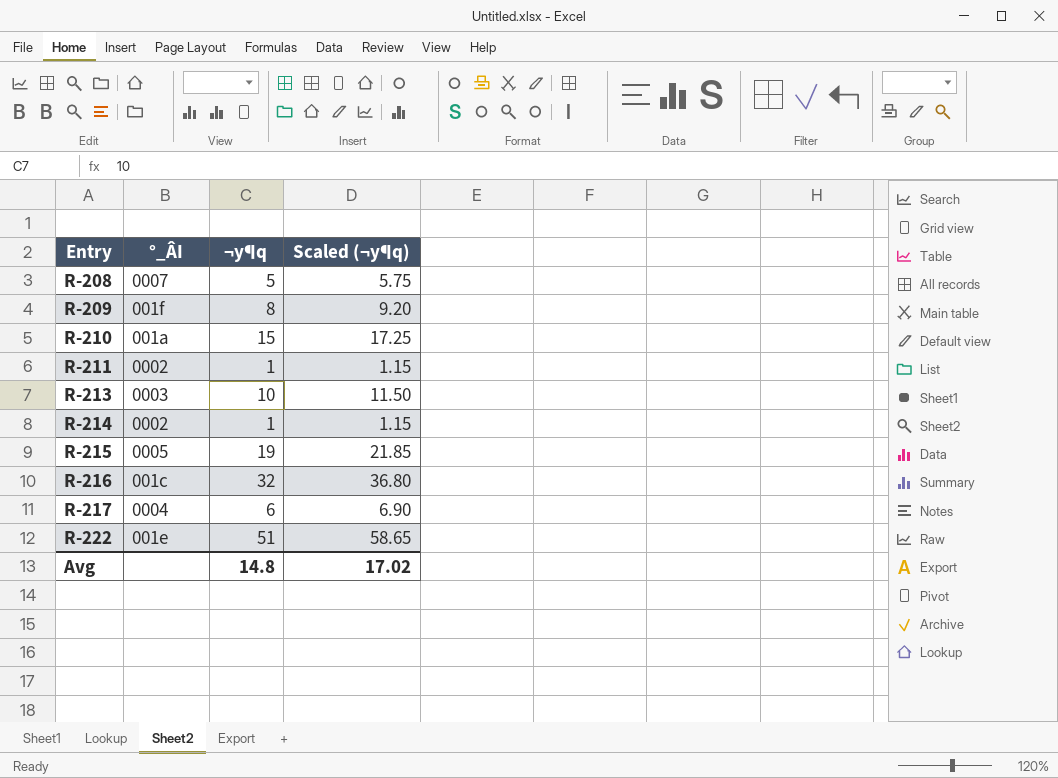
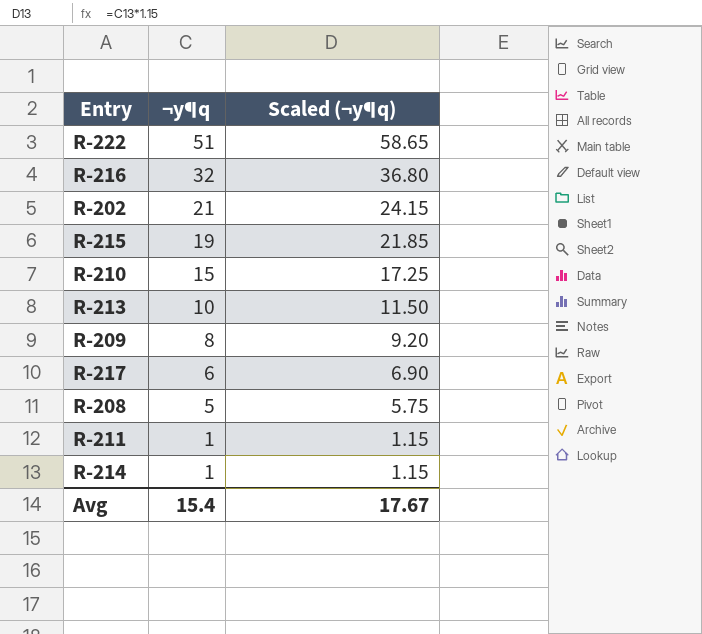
row order: Entry ascending -> ¬y¶q descending
column °_ÂI | position: 2 -> none
row R-202: none -> 21 | 24.15
Avg | ¬y¶q: 14.8 -> 15.4
Avg | Scaled (¬y¶q): 17.02 -> 17.67

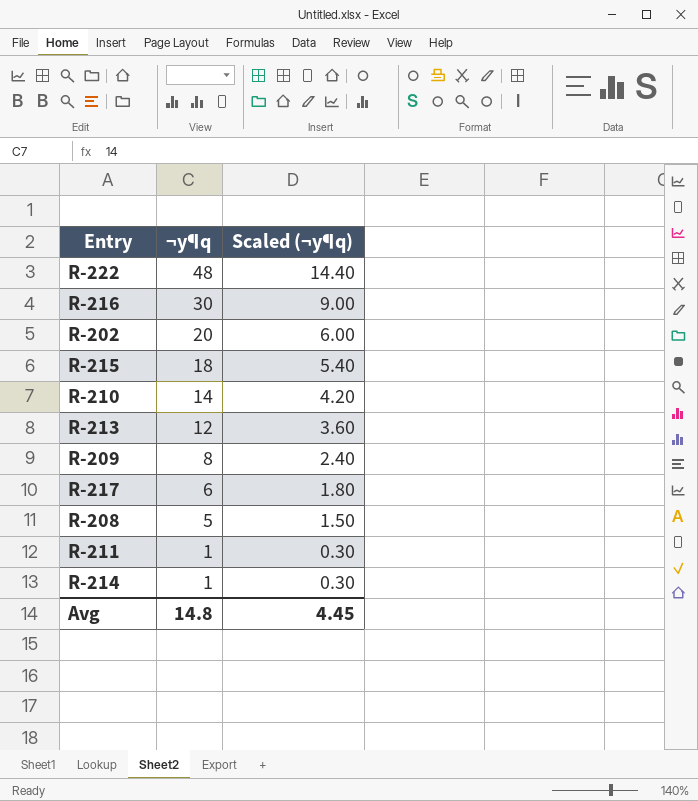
column Scaled (¬y¶q) | formula: [¬y¶q] * 1.15 -> [¬y¶q] * 0.3
R-222 | ¬y¶q: 51 -> 48
R-216 | ¬y¶q: 32 -> 30
R-202 | ¬y¶q: 21 -> 20
R-215 | ¬y¶q: 19 -> 18
R-210 | ¬y¶q: 15 -> 14
R-213 | ¬y¶q: 10 -> 12
Avg | ¬y¶q: 15.4 -> 14.8
Avg | Scaled (¬y¶q): 17.67 -> 4.45

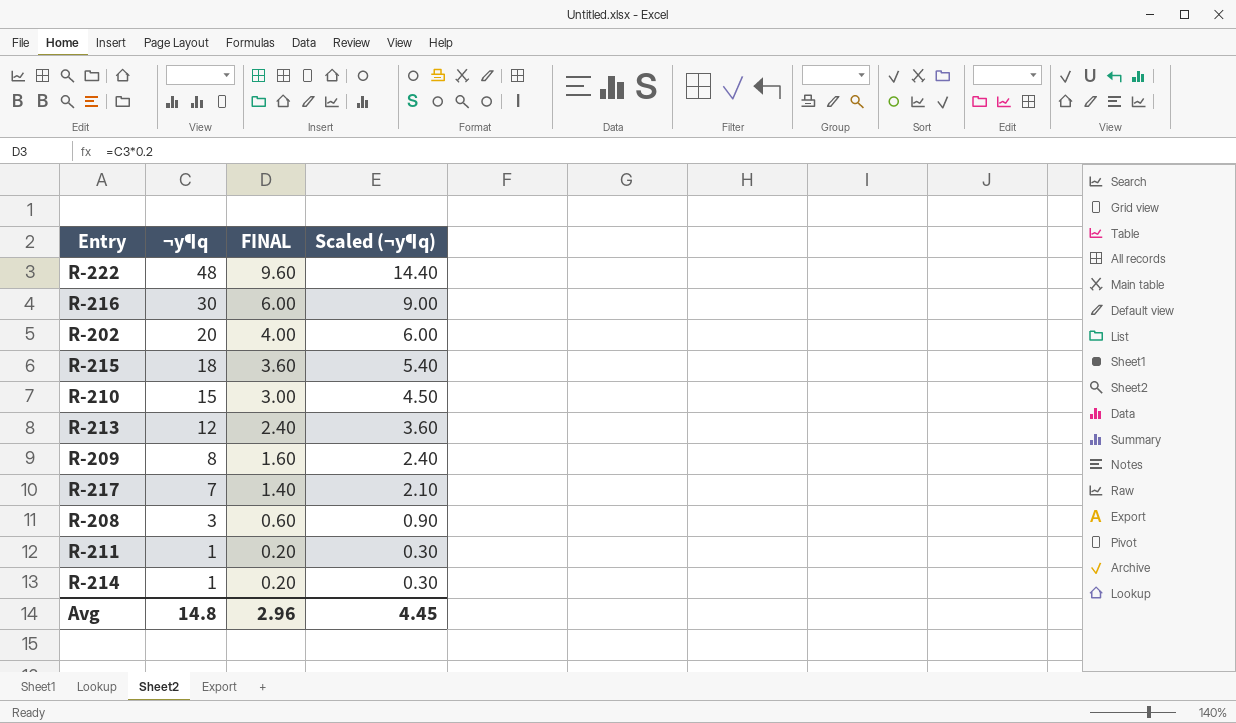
column FINAL | formula: none -> [¬y¶q] * 0.2
R-210 | ¬y¶q: 14 -> 15
R-210 | Scaled (¬y¶q): 4.20 -> 4.50
R-217 | ¬y¶q: 6 -> 7
R-217 | Scaled (¬y¶q): 1.80 -> 2.10
R-208 | ¬y¶q: 5 -> 3
R-208 | Scaled (¬y¶q): 1.50 -> 0.90

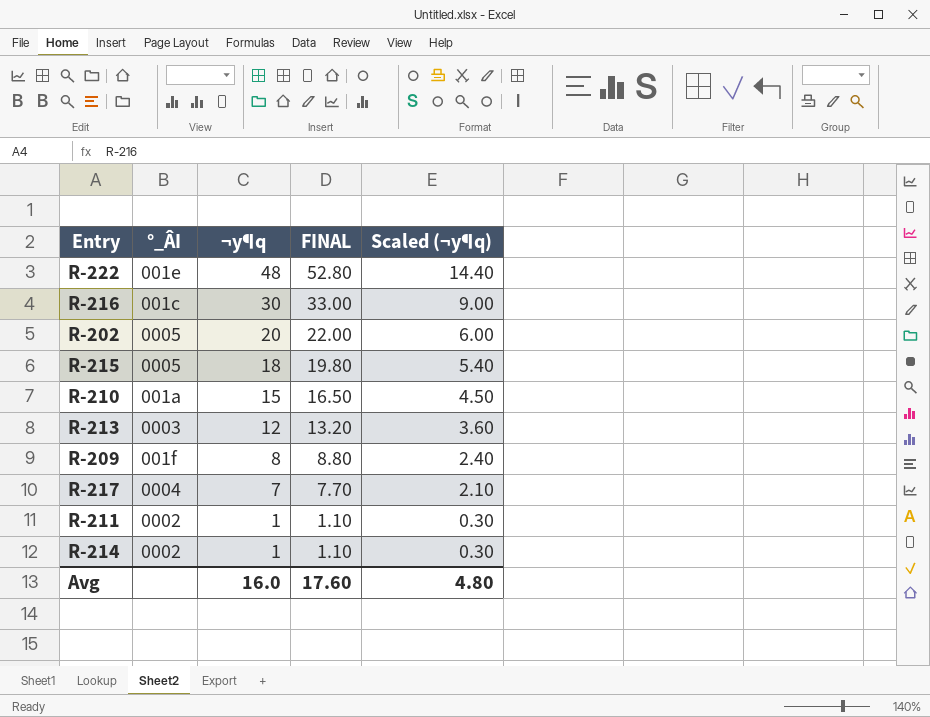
column °_ÂI | position: none -> 2
column FINAL | formula: [¬y¶q] * 0.2 -> [¬y¶q] * 1.1
row R-208: 3 | 0.60 | 0.90 -> none
Avg | ¬y¶q: 14.8 -> 16.0
Avg | FINAL: 2.96 -> 17.60
Avg | Scaled (¬y¶q): 4.45 -> 4.80

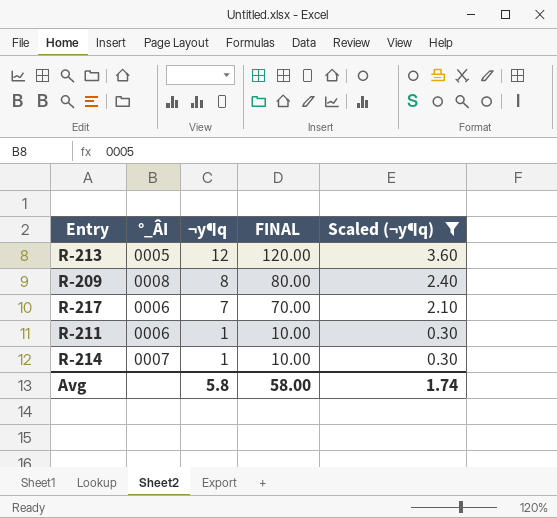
filter: none -> Scaled (¬y¶q) <= 3.60
column FINAL | formula: [¬y¶q] * 1.1 -> [¬y¶q] * 10
R-213 | °_ÂI: 0003 -> 0005
R-209 | °_ÂI: 001f -> 0008
R-217 | °_ÂI: 0004 -> 0006
R-211 | °_ÂI: 0002 -> 0006
R-214 | °_ÂI: 0002 -> 0007
Avg | ¬y¶q: 16.0 -> 5.8
Avg | FINAL: 17.60 -> 58.00
Avg | Scaled (¬y¶q): 4.80 -> 1.74

